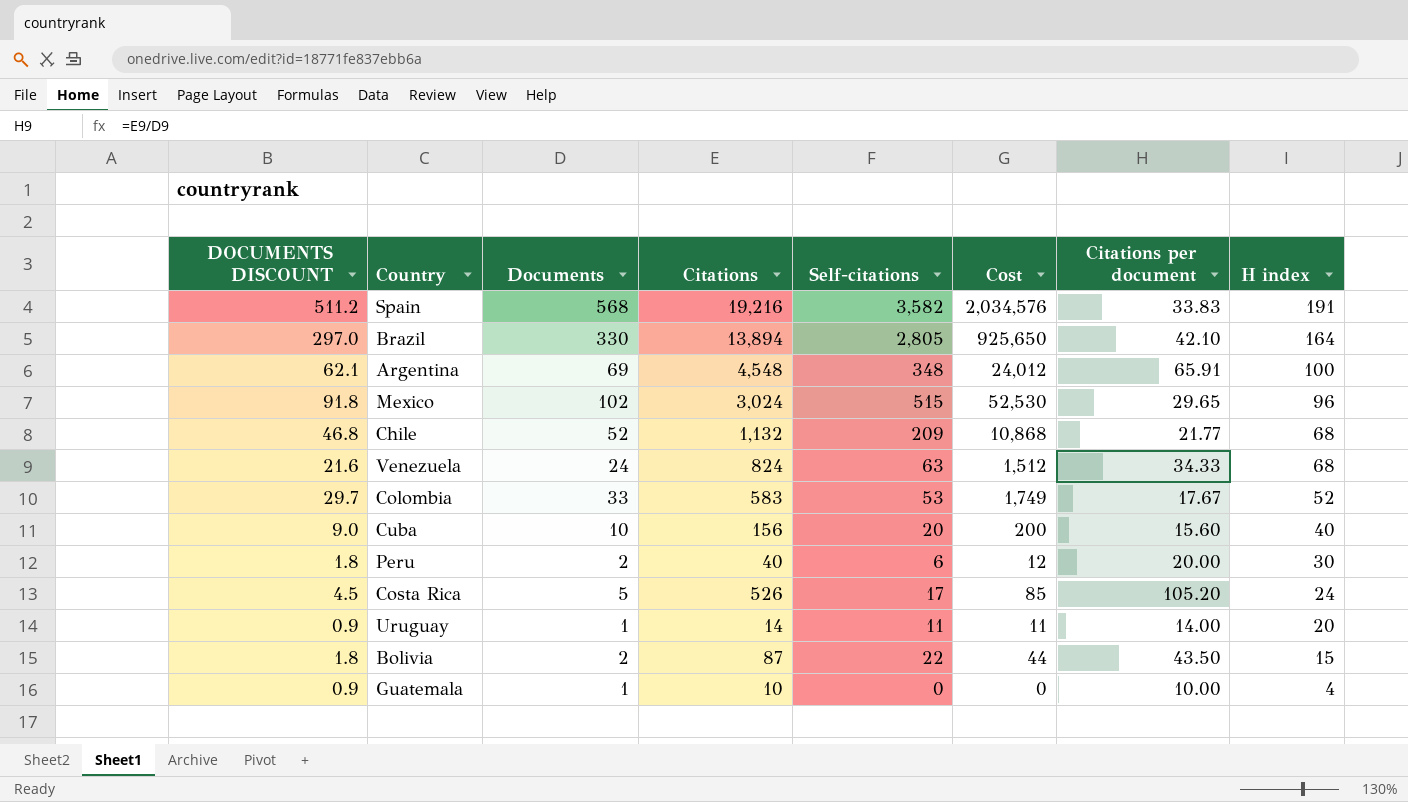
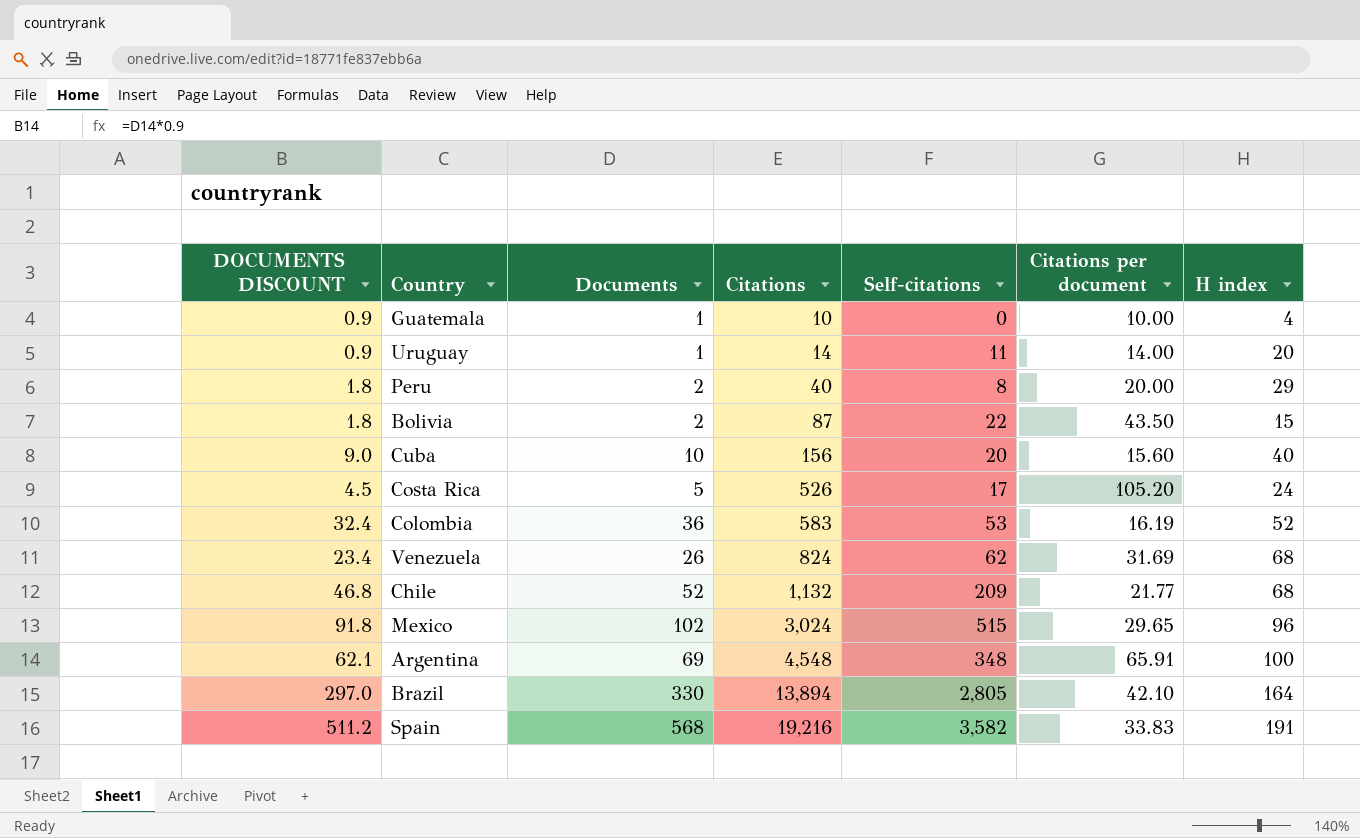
row order: H index descending -> Citations ascending
column Cost | formula: [Documents] * [Self-citations] -> none
Peru | Self-citations: 6 -> 8
Peru | H index: 30 -> 29
Colombia | DOCUMENTS DISCOUNT: 29.7 -> 32.4
Colombia | Documents: 33 -> 36
Colombia | Citations per document: 17.67 -> 16.19
Venezuela | DOCUMENTS DISCOUNT: 21.6 -> 23.4
Venezuela | Documents: 24 -> 26
Venezuela | Self-citations: 63 -> 62
Venezuela | Citations per document: 34.33 -> 31.69

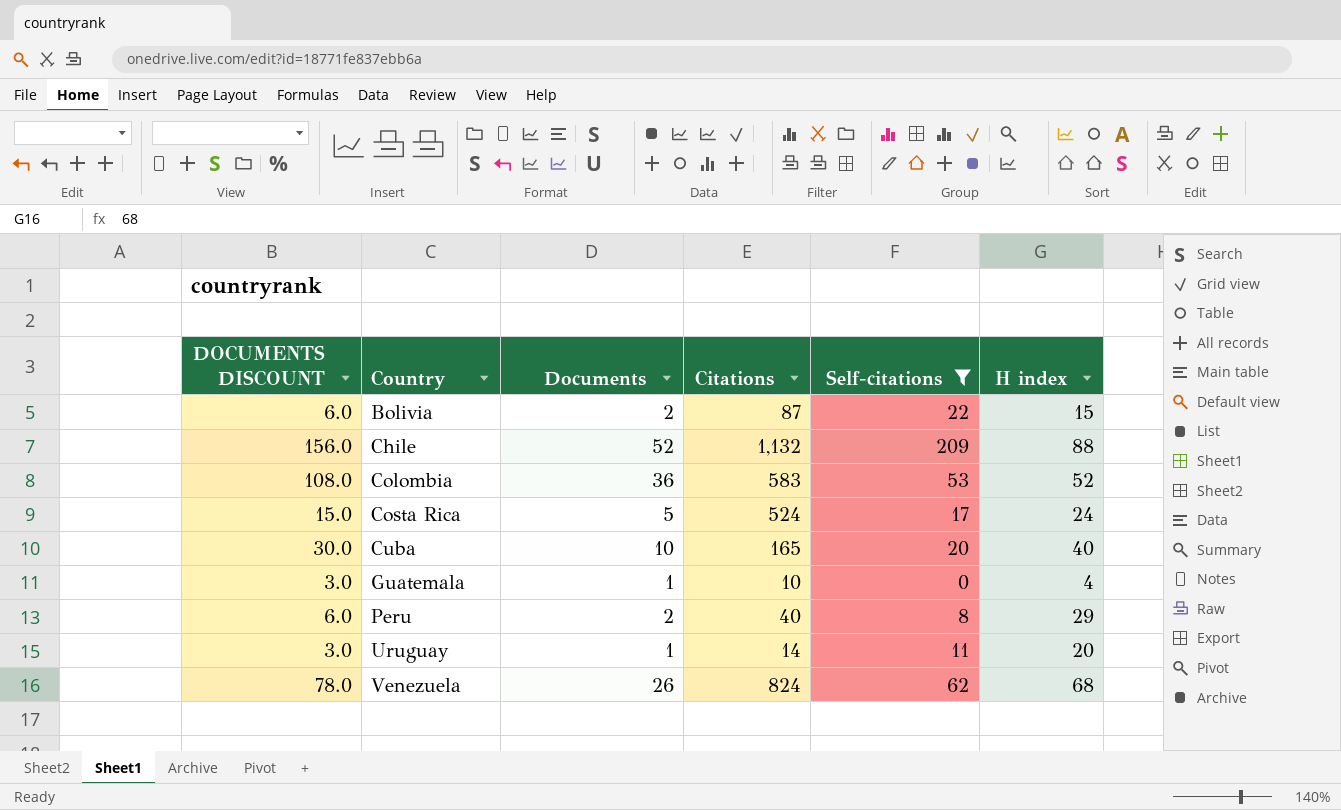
filter: none -> Self-citations <= 209
row order: Citations ascending -> Country ascending
column Citations per document | formula: [Citations] / [Documents] -> none
column DOCUMENTS DISCOUNT | formula: [Documents] * 0.9 -> [Documents] * 3
Chile | H index: 68 -> 88
Costa Rica | Citations: 526 -> 524
Cuba | Citations: 156 -> 165

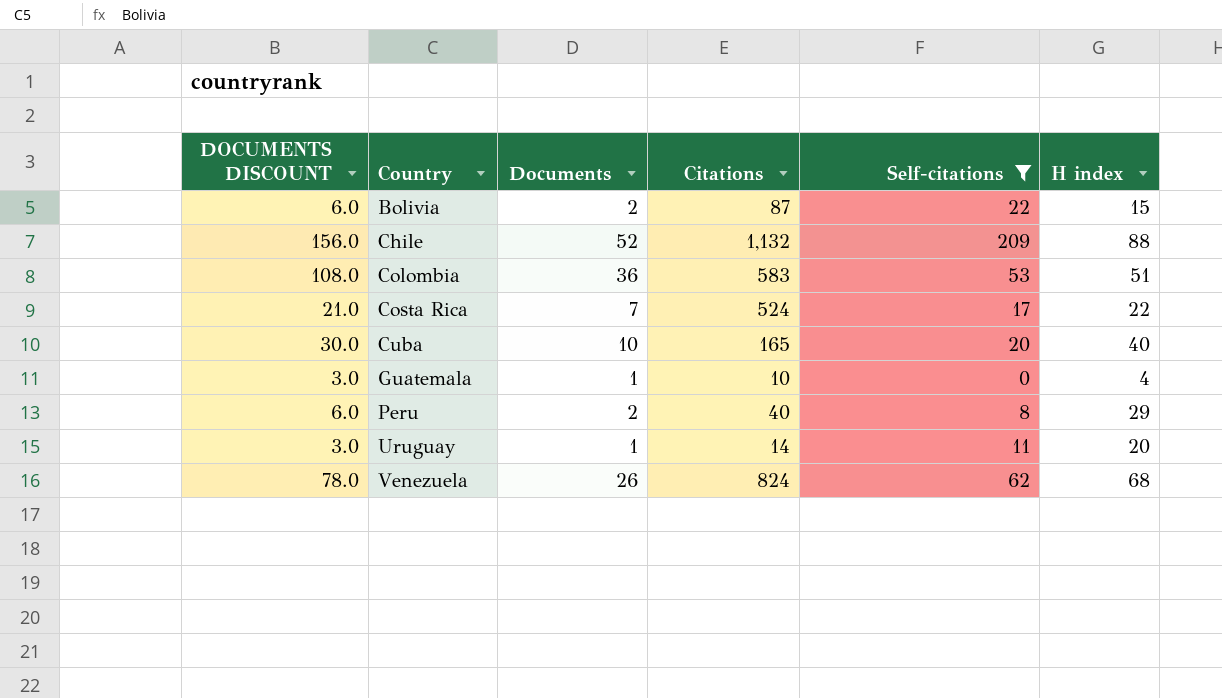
Colombia | H index: 52 -> 51
Costa Rica | DOCUMENTS DISCOUNT: 15.0 -> 21.0
Costa Rica | Documents: 5 -> 7
Costa Rica | H index: 24 -> 22

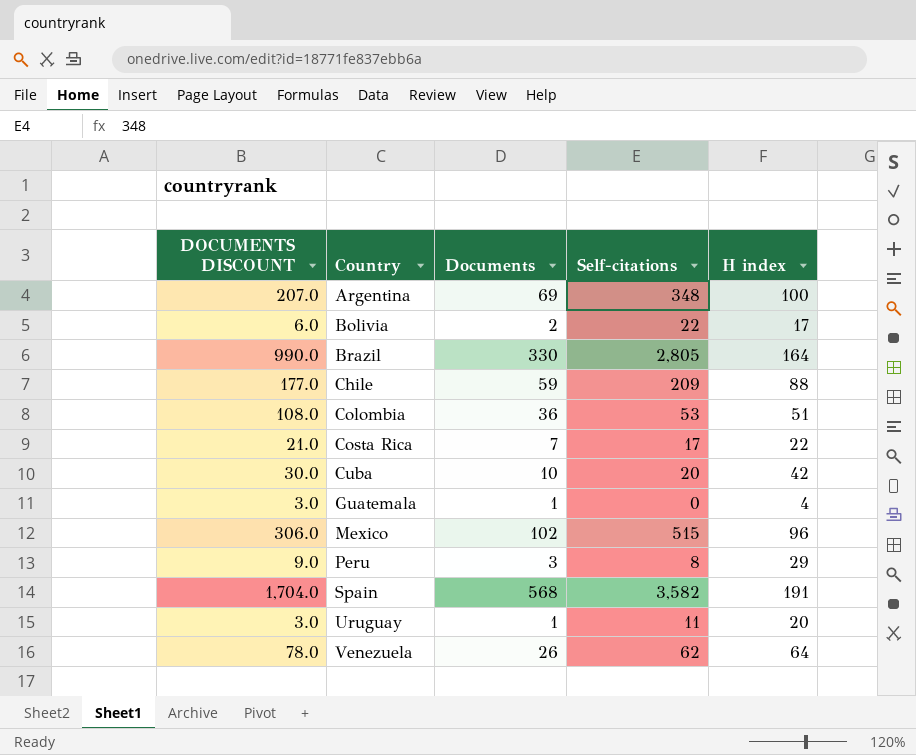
filter: Self-citations <= 209 -> none
column Citations | position: 4 -> none
Bolivia | H index: 15 -> 17
Chile | DOCUMENTS DISCOUNT: 156.0 -> 177.0
Chile | Documents: 52 -> 59
Cuba | H index: 40 -> 42
Peru | DOCUMENTS DISCOUNT: 6.0 -> 9.0
Peru | Documents: 2 -> 3
Venezuela | H index: 68 -> 64

